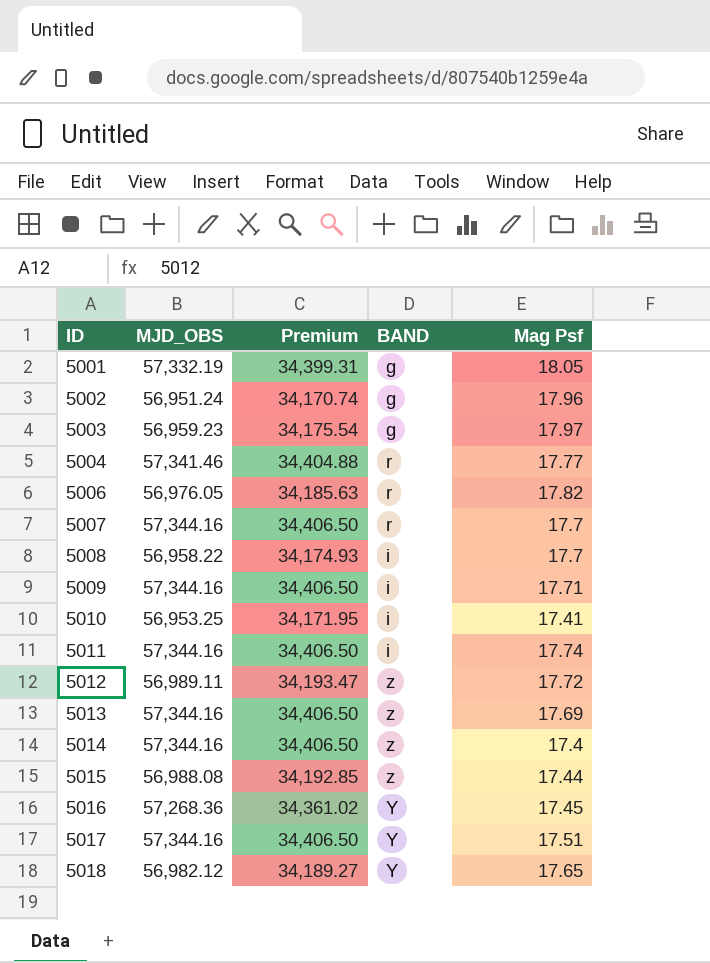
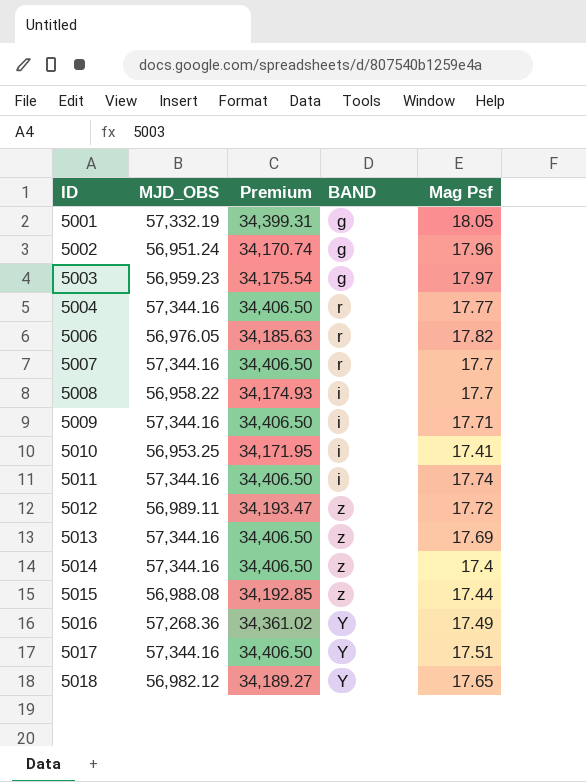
5004 | MJD_OBS: 57,341.46 -> 57,344.16
5004 | Premium: 34,404.88 -> 34,406.50
5016 | Mag Psf: 17.45 -> 17.49

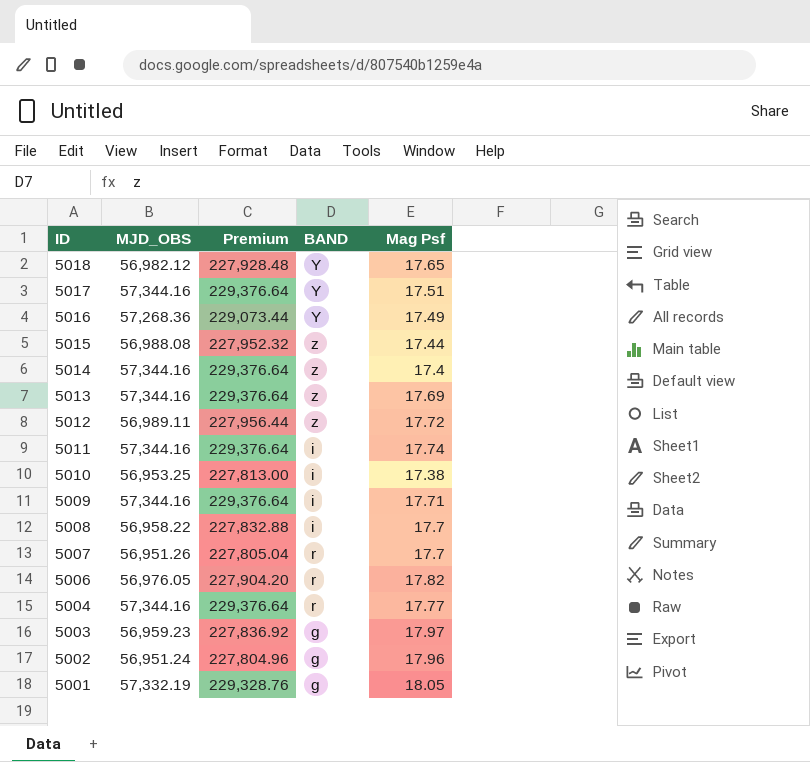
row order: ID ascending -> ID descending
column Premium | formula: [MJD_OBS] * 0.6 -> [MJD_OBS] * 4
5010 | Mag Psf: 17.41 -> 17.38
5007 | MJD_OBS: 57,344.16 -> 56,951.26

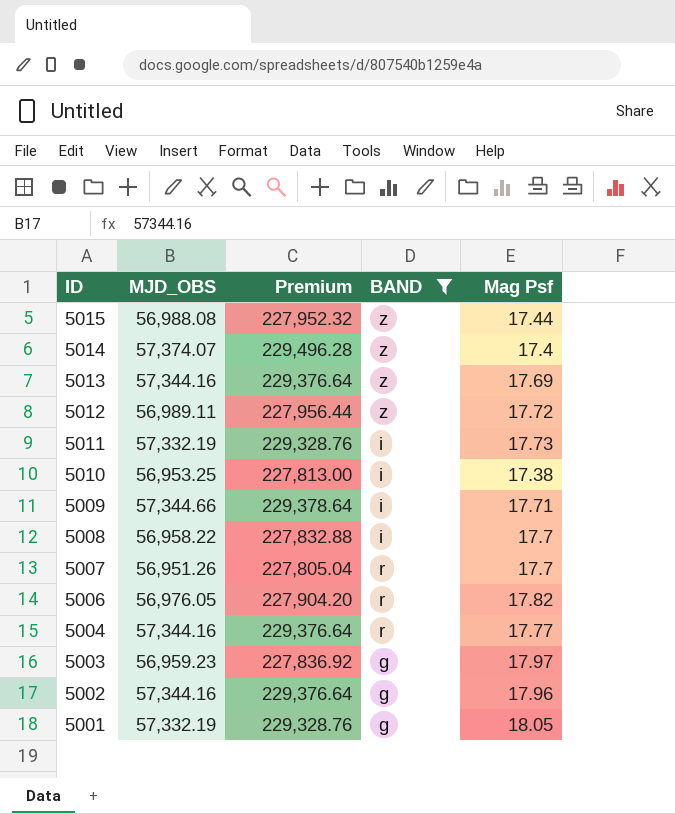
filter: none -> BAND != Y
5014 | MJD_OBS: 57,344.16 -> 57,374.07
5014 | Premium: 229,376.64 -> 229,496.28
5011 | MJD_OBS: 57,344.16 -> 57,332.19
5011 | Premium: 229,376.64 -> 229,328.76
5011 | Mag Psf: 17.74 -> 17.73
5009 | MJD_OBS: 57,344.16 -> 57,344.66
5009 | Premium: 229,376.64 -> 229,378.64
5002 | MJD_OBS: 56,951.24 -> 57,344.16
5002 | Premium: 227,804.96 -> 229,376.64

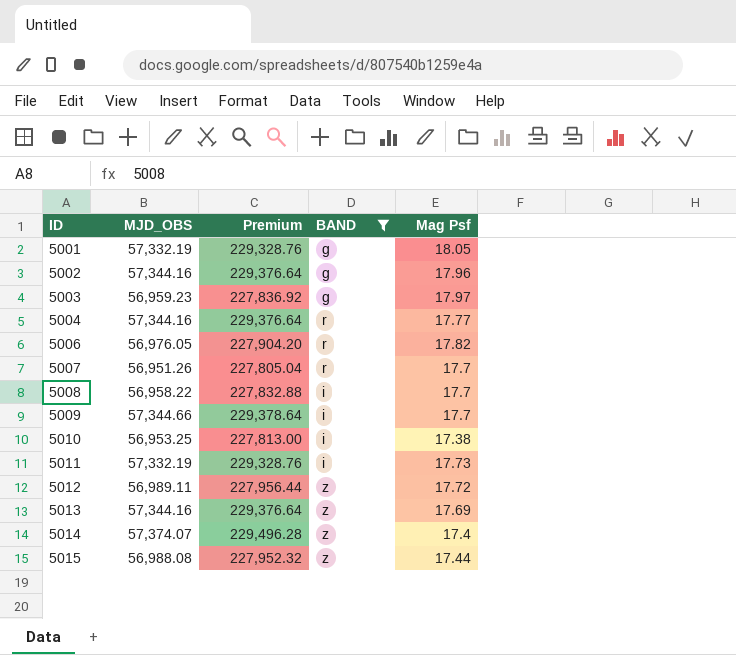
row order: ID descending -> ID ascending
5009 | Mag Psf: 17.71 -> 17.7

